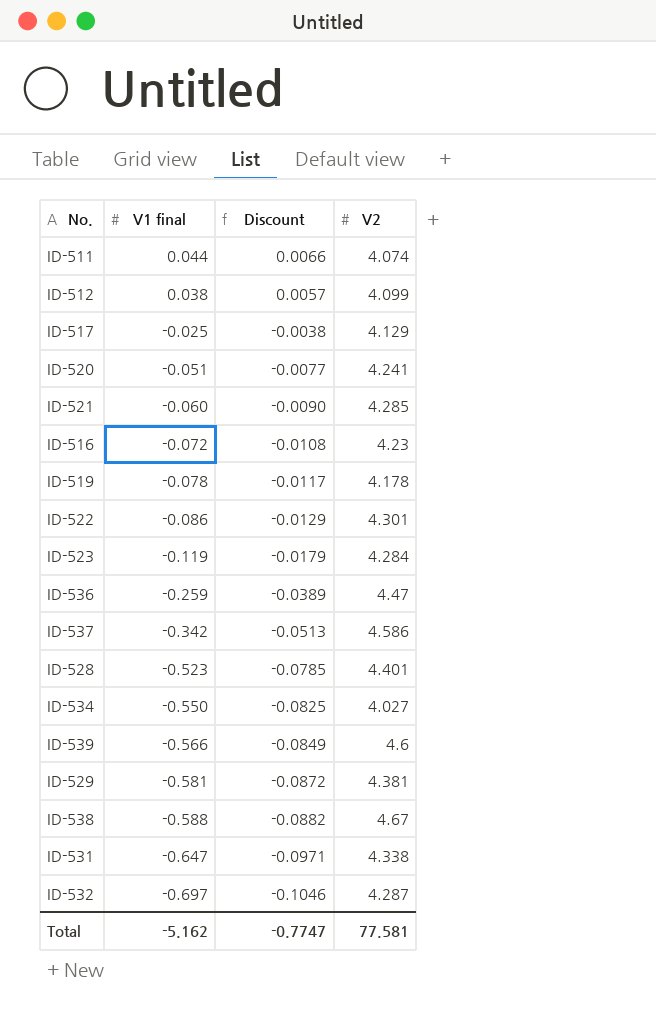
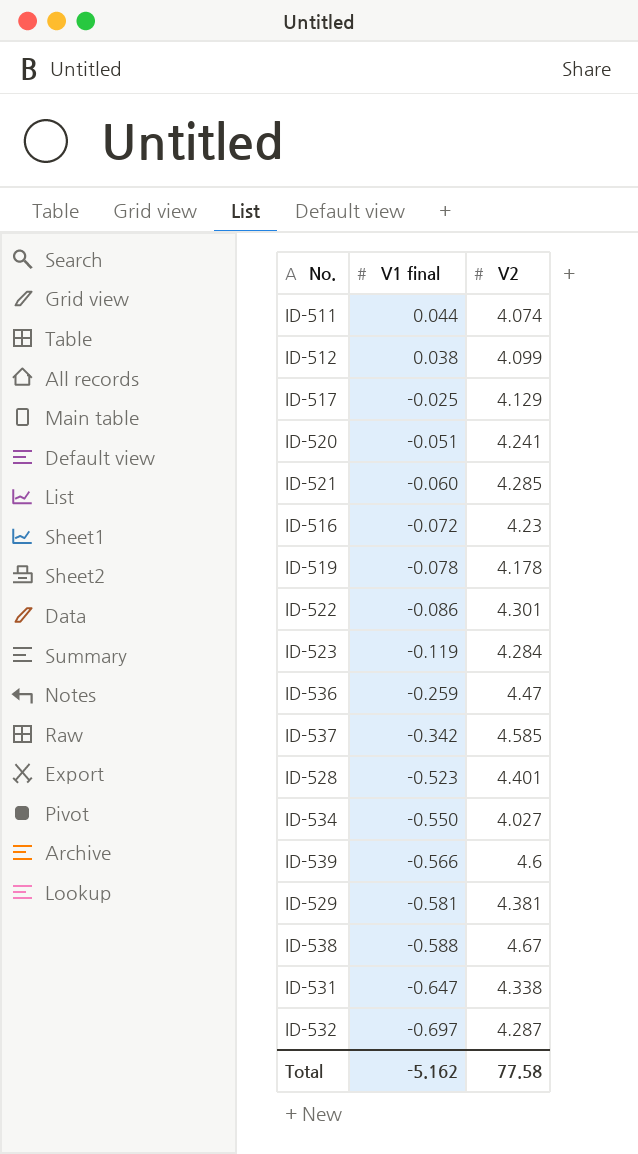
column Discount | formula: [V1 final] * 0.15 -> none
ID-537 | V2: 4.586 -> 4.585
Total | V2: 77.581 -> 77.58

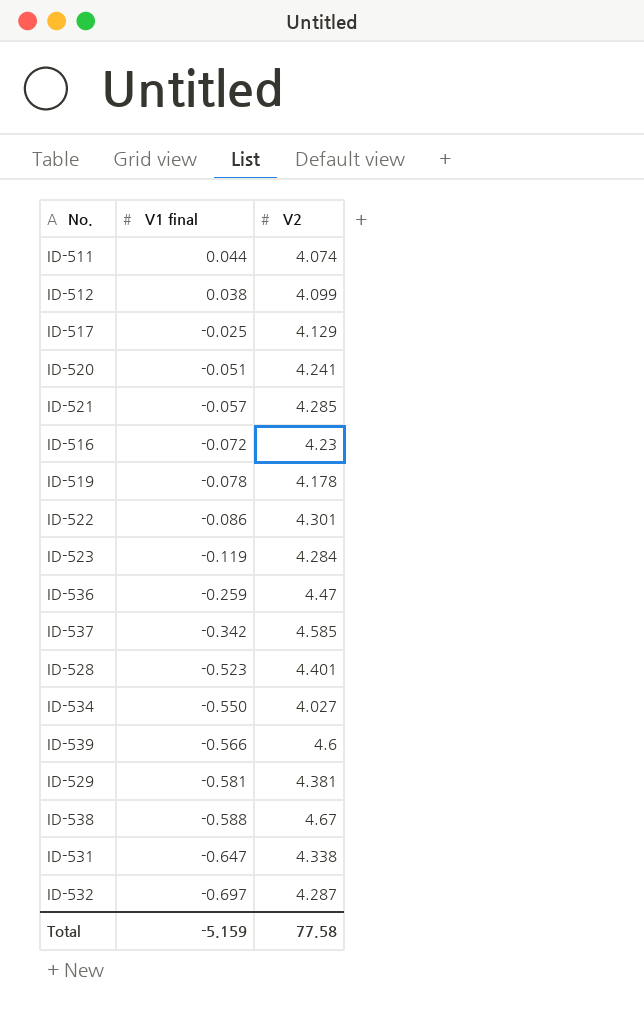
ID-521 | V1 final: -0.060 -> -0.057
Total | V1 final: -5.162 -> -5.159

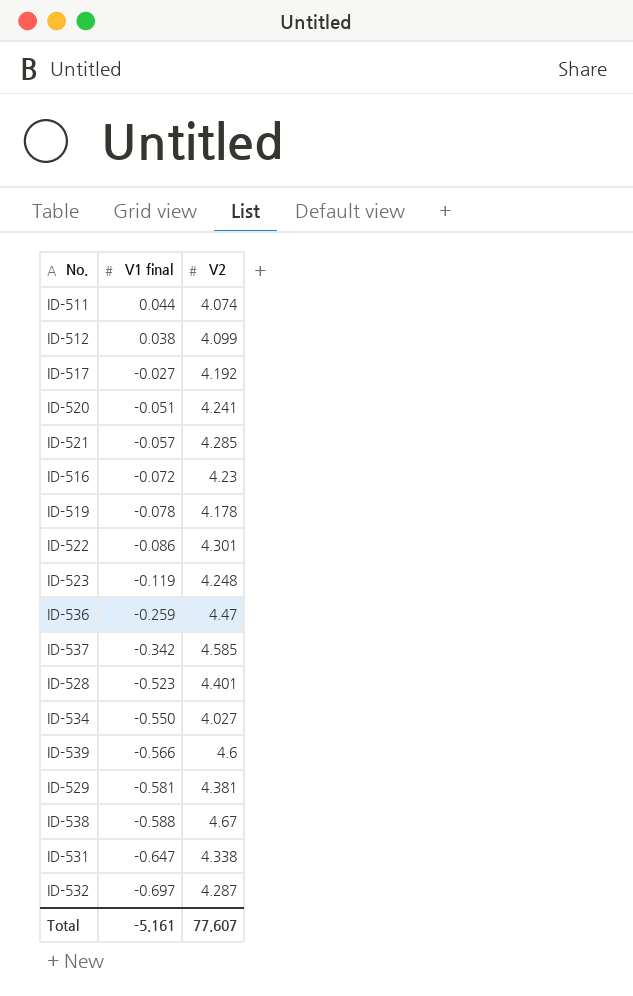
ID-517 | V1 final: -0.025 -> -0.027
ID-517 | V2: 4.129 -> 4.192
ID-523 | V2: 4.284 -> 4.248
Total | V1 final: -5.159 -> -5.161
Total | V2: 77.58 -> 77.607

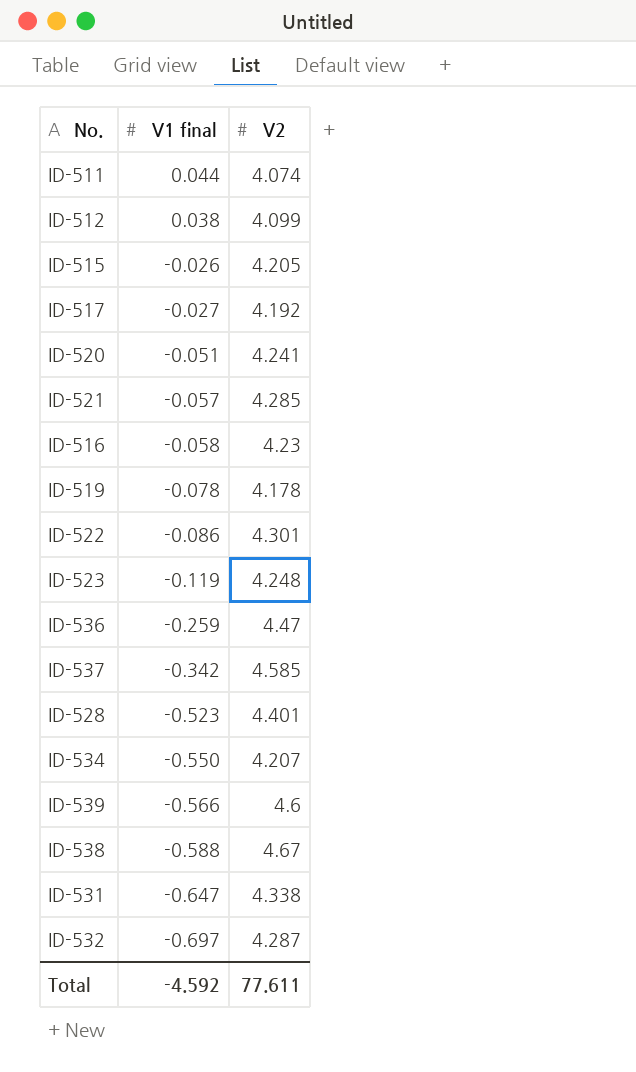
row ID-529: -0.581 | 4.381 -> none
row ID-515: none -> -0.026 | 4.205
ID-516 | V1 final: -0.072 -> -0.058
ID-534 | V2: 4.027 -> 4.207
Total | V1 final: -5.161 -> -4.592
Total | V2: 77.607 -> 77.611

